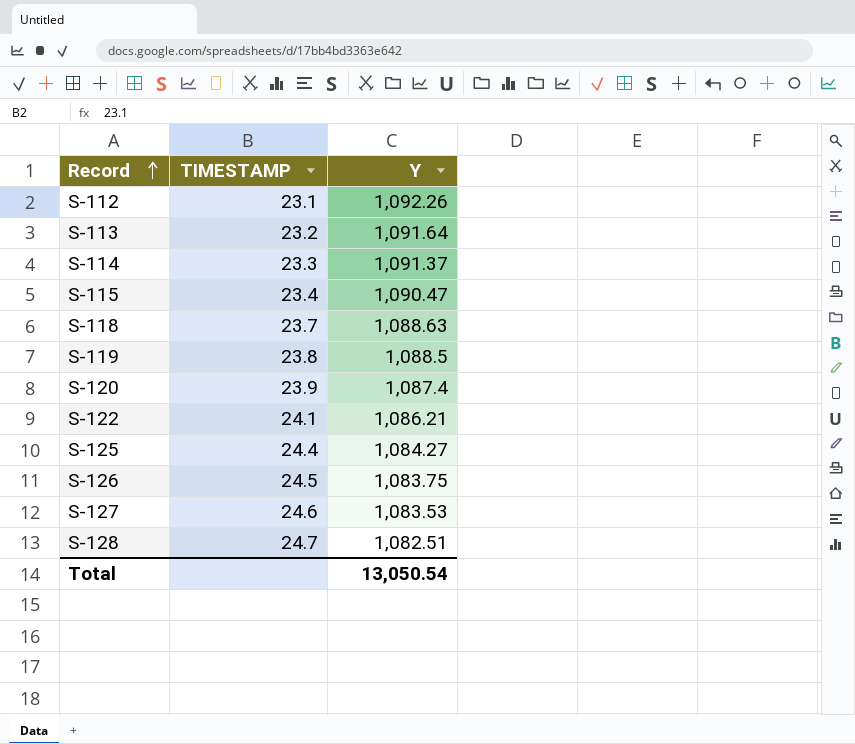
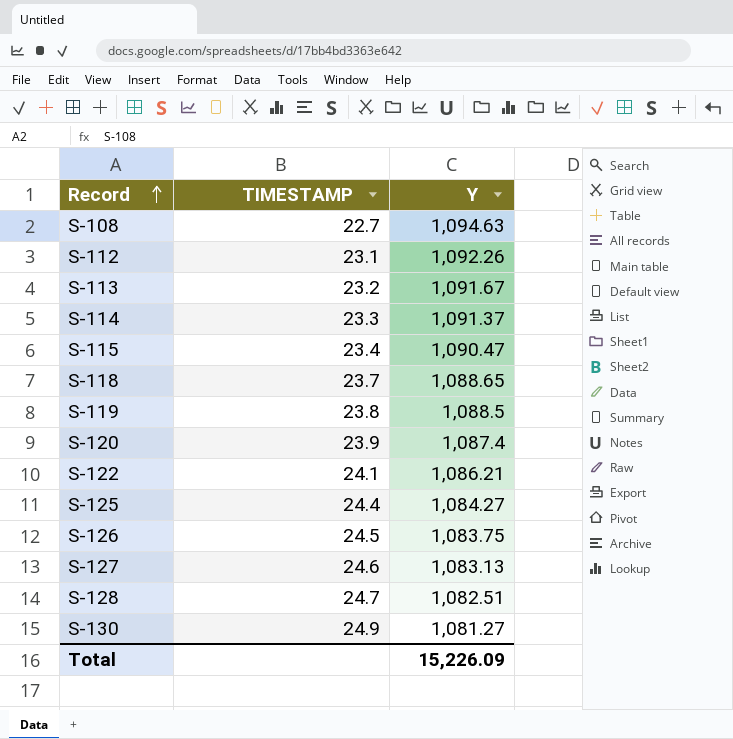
row S-108: none -> 22.7 | 1,094.63
S-113 | Y: 1,091.64 -> 1,091.67
S-118 | Y: 1,088.63 -> 1,088.65
S-127 | Y: 1,083.53 -> 1,083.13
row S-130: none -> 24.9 | 1,081.27
Total | Y: 13,050.54 -> 15,226.09

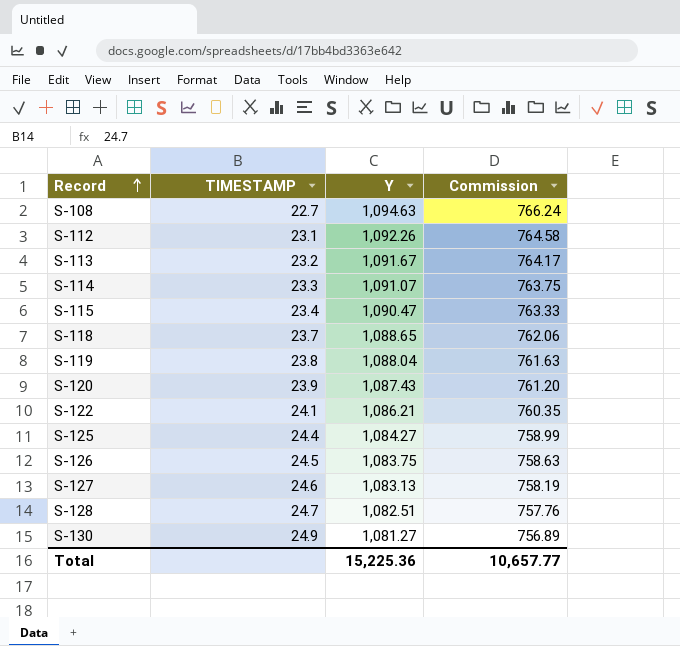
column Commission | formula: none -> [Y] * 0.7
S-114 | Y: 1,091.37 -> 1,091.07
S-119 | Y: 1,088.5 -> 1,088.04
S-120 | Y: 1,087.4 -> 1,087.43
Total | Y: 15,226.09 -> 15,225.36

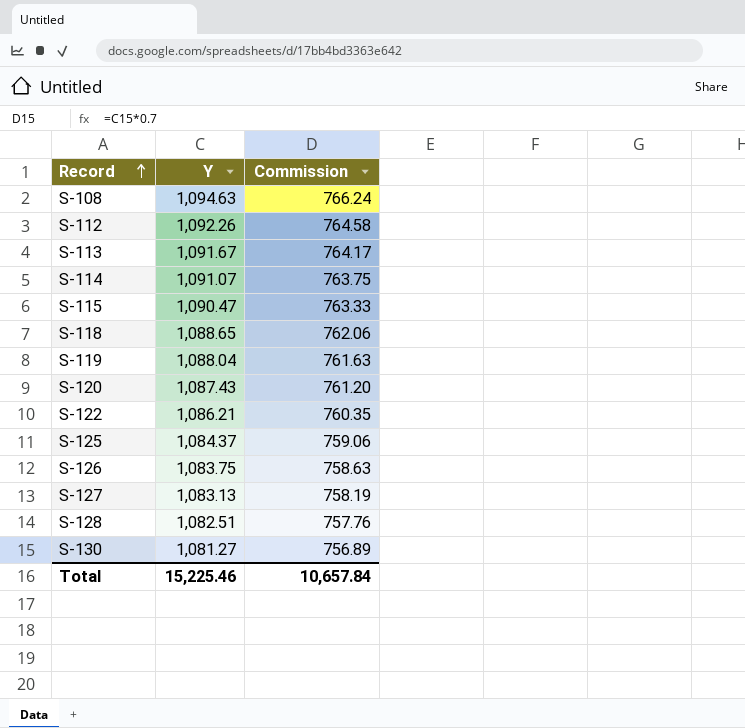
column TIMESTAMP | position: 2 -> none
S-125 | Y: 1,084.27 -> 1,084.37
S-125 | Commission: 758.99 -> 759.06
Total | Y: 15,225.36 -> 15,225.46
Total | Commission: 10,657.77 -> 10,657.84

